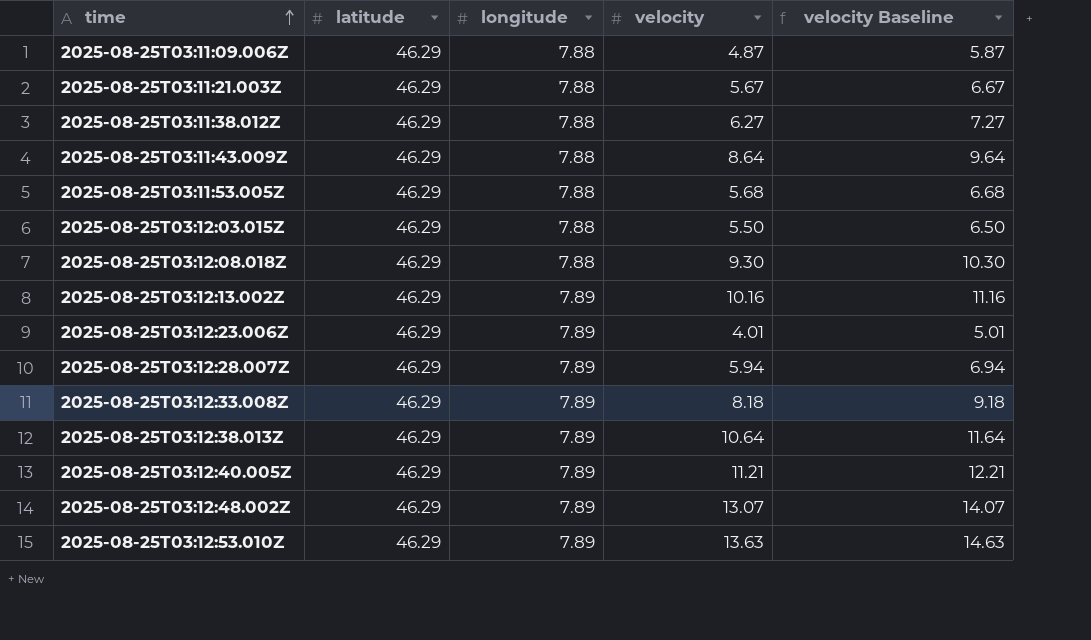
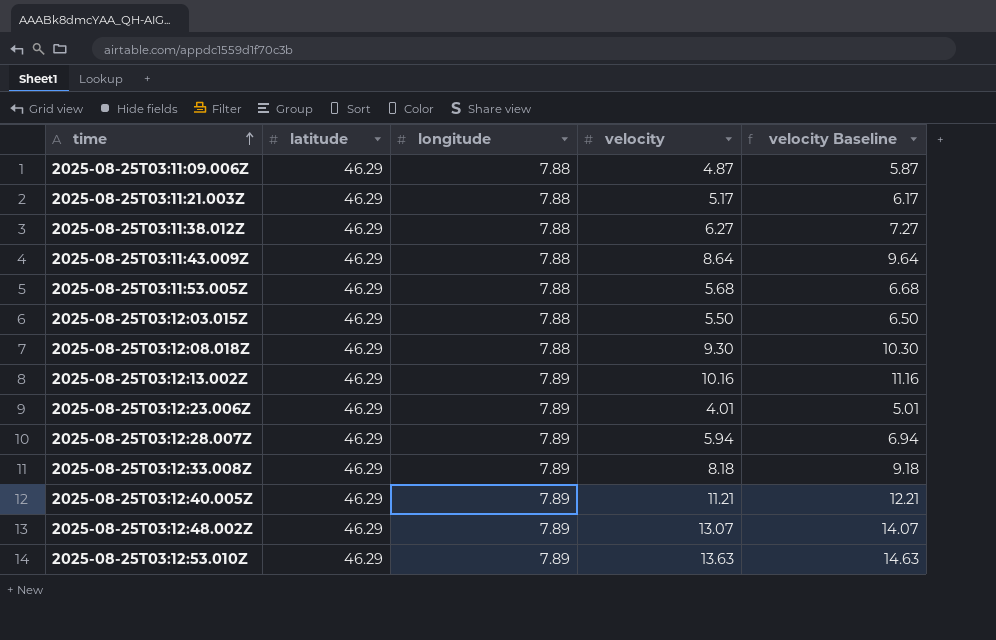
row 2025-08-25T03:12:38.013Z: 46.29 | 7.89 | 10.64 | 11.64 -> none
2025-08-25T03:11:21.003Z | velocity: 5.67 -> 5.17
2025-08-25T03:11:21.003Z | velocity Baseline: 6.67 -> 6.17

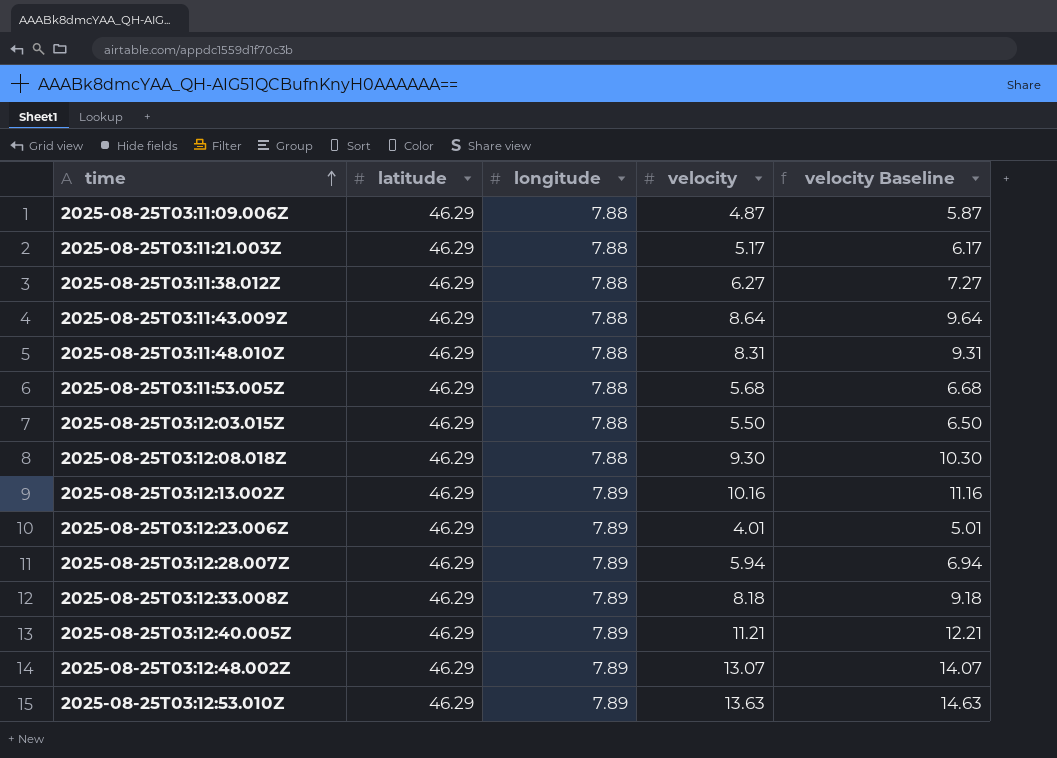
row 2025-08-25T03:11:48.010Z: none -> 46.29 | 7.88 | 8.31 | 9.31

